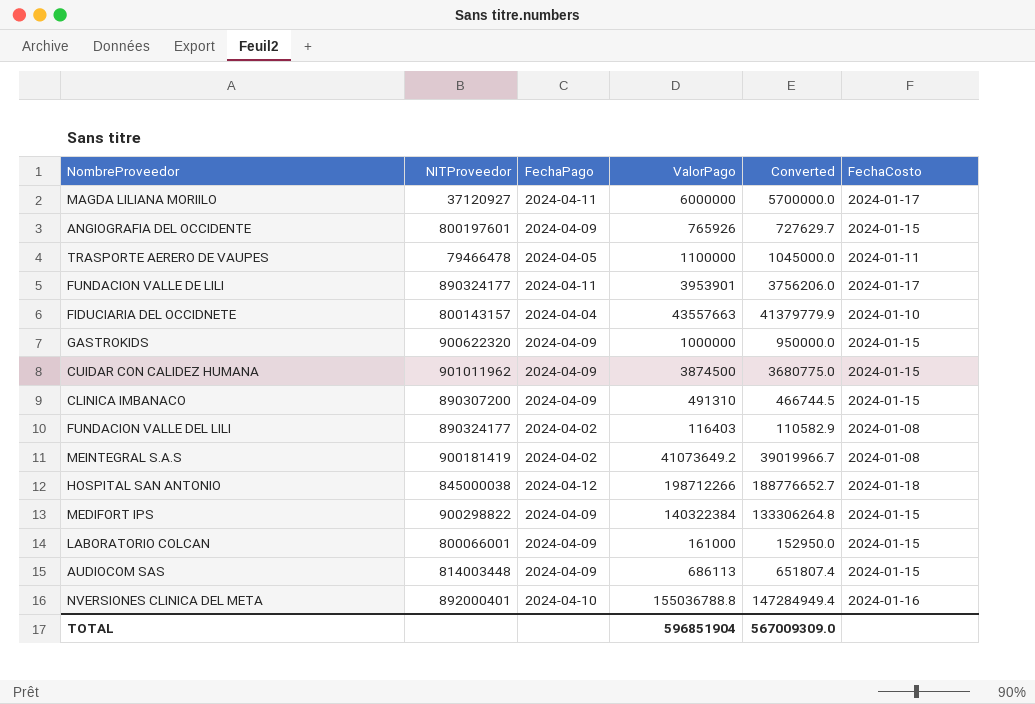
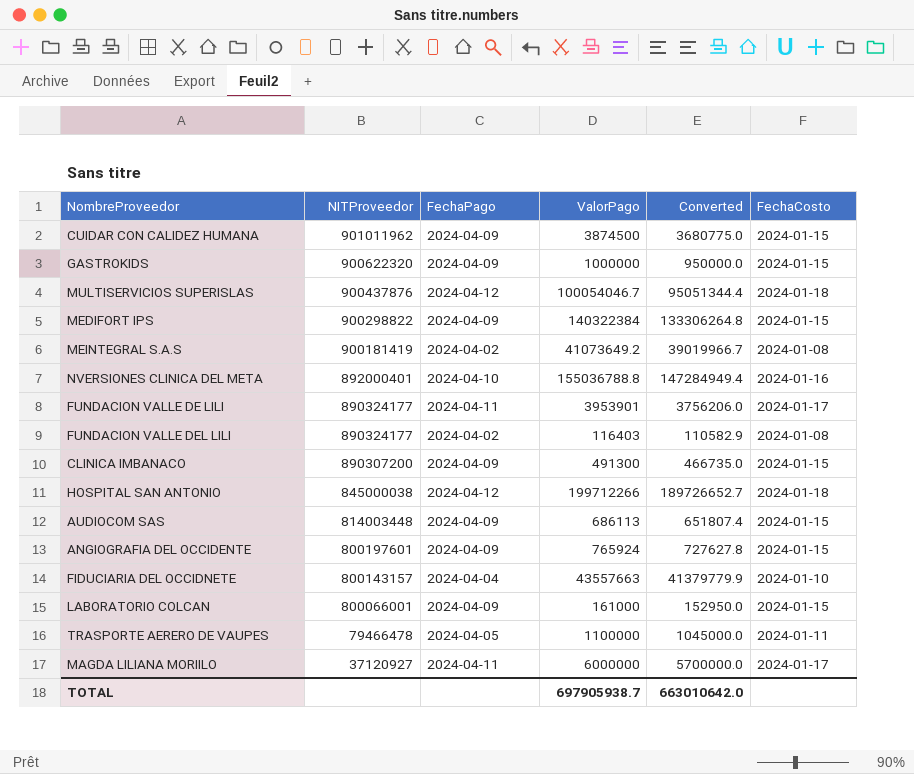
row order: none -> NITProveedor descending
row MULTISERVICIOS SUPERISLAS: none -> 900437876 | 2024-04-12 | 100054046.7 | 95051344.4 | 2024-01-18
CLINICA IMBANACO | ValorPago: 491310 -> 491300
CLINICA IMBANACO | Converted: 466744.5 -> 466735.0
HOSPITAL SAN ANTONIO | ValorPago: 198712266 -> 199712266
HOSPITAL SAN ANTONIO | Converted: 188776652.7 -> 189726652.7
ANGIOGRAFIA DEL OCCIDENTE | ValorPago: 765926 -> 765924
ANGIOGRAFIA DEL OCCIDENTE | Converted: 727629.7 -> 727627.8
TOTAL | ValorPago: 596851904 -> 697905938.7
TOTAL | Converted: 567009309.0 -> 663010642.0

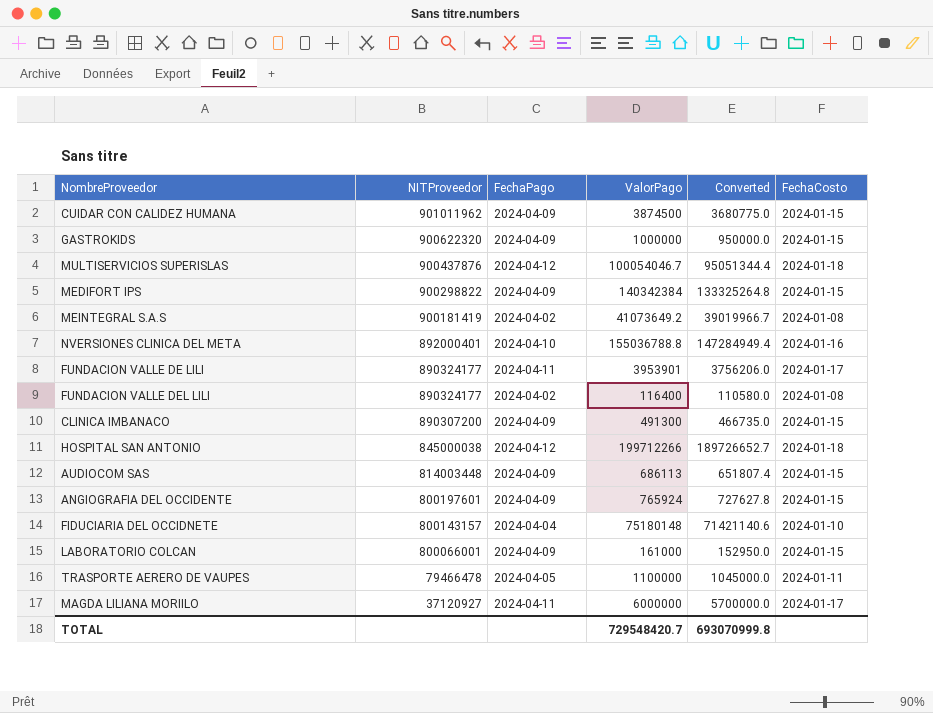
MEDIFORT IPS | ValorPago: 140322384 -> 140342384
MEDIFORT IPS | Converted: 133306264.8 -> 133325264.8
FUNDACION VALLE DEL LILI | ValorPago: 116403 -> 116400
FUNDACION VALLE DEL LILI | Converted: 110582.9 -> 110580.0
FIDUCIARIA DEL OCCIDNETE | ValorPago: 43557663 -> 75180148
FIDUCIARIA DEL OCCIDNETE | Converted: 41379779.9 -> 71421140.6
TOTAL | ValorPago: 697905938.7 -> 729548420.7
TOTAL | Converted: 663010642.0 -> 693070999.8

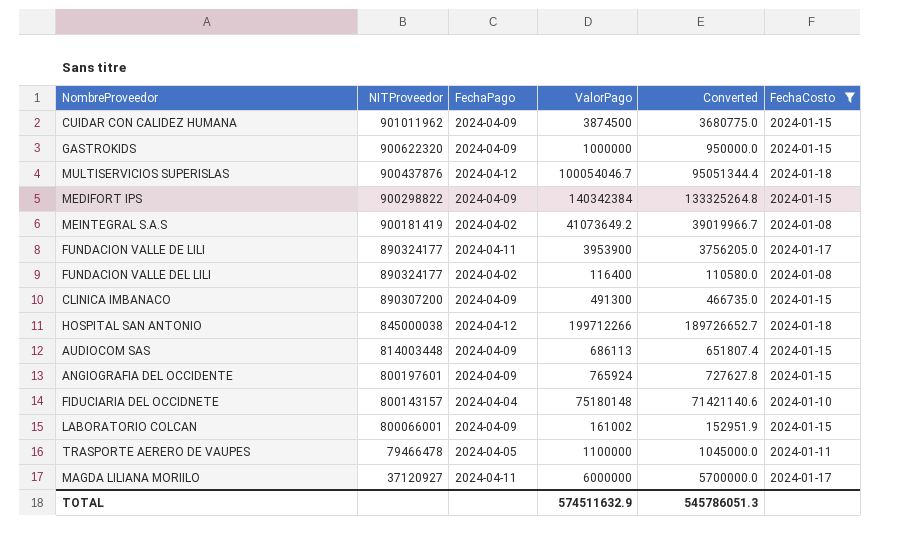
filter: none -> FechaCosto != 2024-01-16
FUNDACION VALLE DE LILI | ValorPago: 3953901 -> 3953900
FUNDACION VALLE DE LILI | Converted: 3756206.0 -> 3756205.0
LABORATORIO COLCAN | ValorPago: 161000 -> 161002
LABORATORIO COLCAN | Converted: 152950.0 -> 152951.9
TOTAL | ValorPago: 729548420.7 -> 574511632.9
TOTAL | Converted: 693070999.8 -> 545786051.3

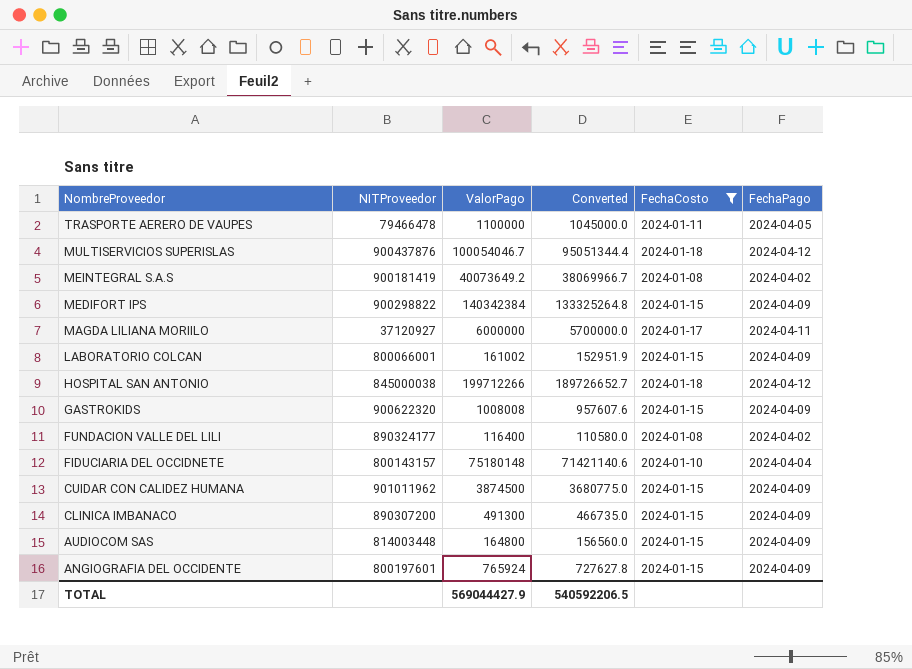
row order: NITProveedor descending -> NombreProveedor descending
column FechaPago | position: 3 -> 6
row FUNDACION VALLE DE LILI: 890324177 | 2024-04-11 | 3953900 | 3756205.0 | 2024-01-17 -> none
MEINTEGRAL S.A.S | ValorPago: 41073649.2 -> 40073649.2
MEINTEGRAL S.A.S | Converted: 39019966.7 -> 38069966.7
GASTROKIDS | ValorPago: 1000000 -> 1008008
GASTROKIDS | Converted: 950000.0 -> 957607.6
AUDIOCOM SAS | ValorPago: 686113 -> 164800
AUDIOCOM SAS | Converted: 651807.4 -> 156560.0
TOTAL | ValorPago: 574511632.9 -> 569044427.9
TOTAL | Converted: 545786051.3 -> 540592206.5

